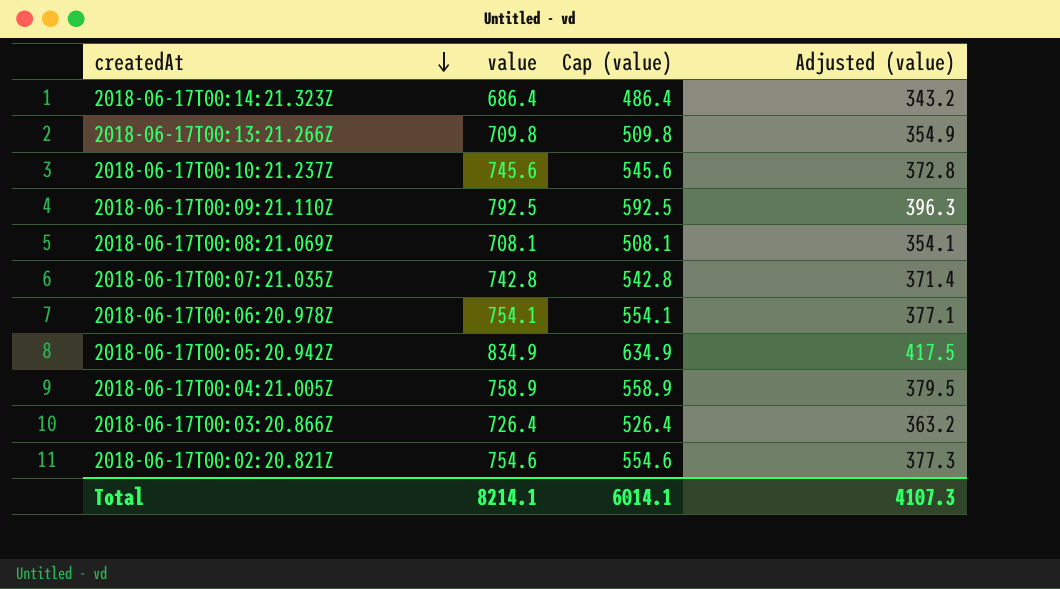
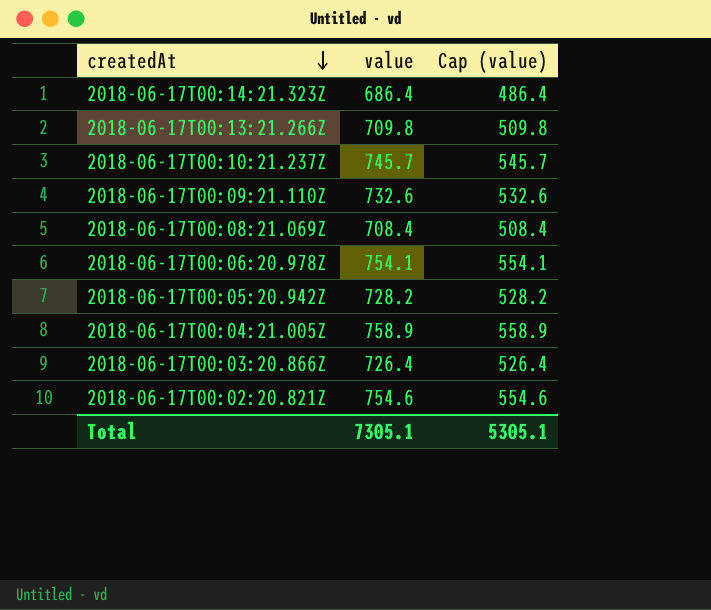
column Adjusted (value) | formula: [value] * 0.5 -> none
row 2018-06-17T00:07:21.035Z: 742.8 | 542.8 | 371.4 -> none
2018-06-17T00:10:21.237Z | value: 745.6 -> 745.7
2018-06-17T00:10:21.237Z | Cap (value): 545.6 -> 545.7
2018-06-17T00:09:21.110Z | value: 792.5 -> 732.6
2018-06-17T00:09:21.110Z | Cap (value): 592.5 -> 532.6
2018-06-17T00:08:21.069Z | value: 708.1 -> 708.4
2018-06-17T00:08:21.069Z | Cap (value): 508.1 -> 508.4
2018-06-17T00:05:20.942Z | value: 834.9 -> 728.2
2018-06-17T00:05:20.942Z | Cap (value): 634.9 -> 528.2
Total | value: 8214.1 -> 7305.1
Total | Cap (value): 6014.1 -> 5305.1

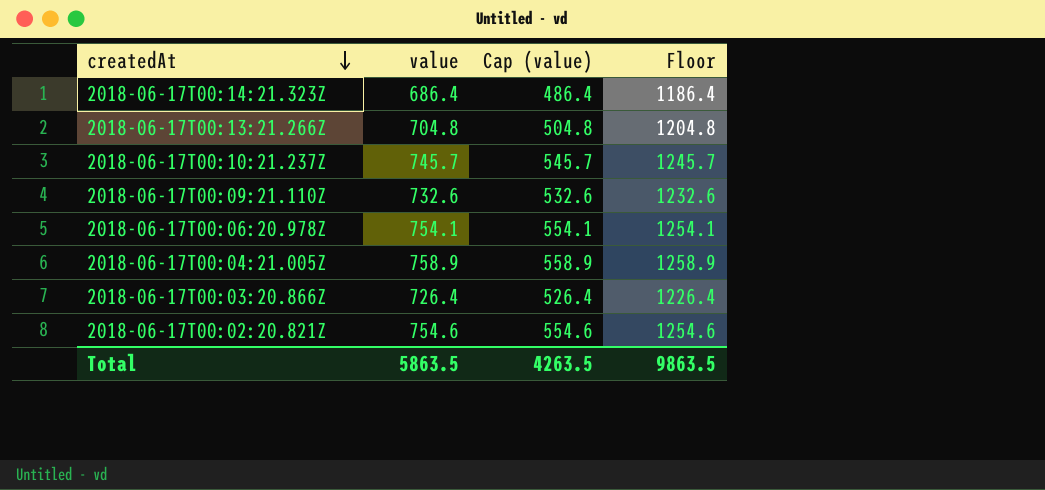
column Floor | formula: none -> [value] + 500
row 2018-06-17T00:08:21.069Z: 708.4 | 508.4 -> none
row 2018-06-17T00:05:20.942Z: 728.2 | 528.2 -> none
2018-06-17T00:13:21.266Z | value: 709.8 -> 704.8
2018-06-17T00:13:21.266Z | Cap (value): 509.8 -> 504.8
Total | value: 7305.1 -> 5863.5
Total | Cap (value): 5305.1 -> 4263.5

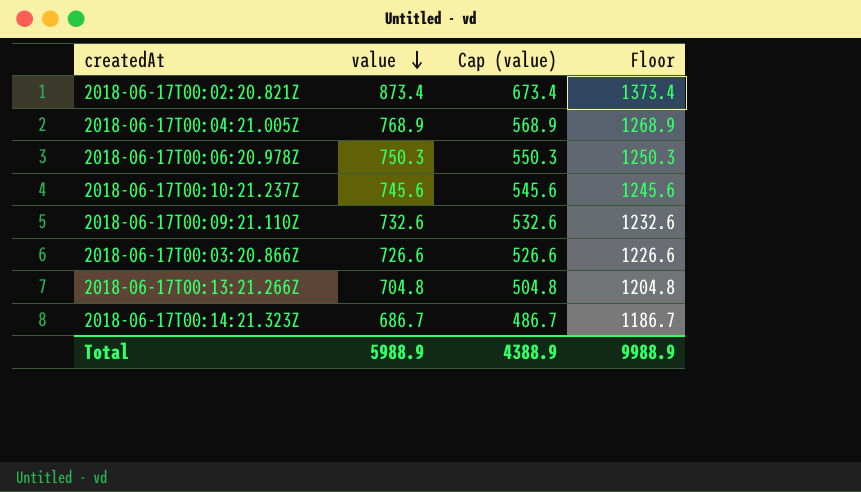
row order: createdAt descending -> value descending
2018-06-17T00:02:20.821Z | value: 754.6 -> 873.4
2018-06-17T00:02:20.821Z | Cap (value): 554.6 -> 673.4
2018-06-17T00:02:20.821Z | Floor: 1254.6 -> 1373.4
2018-06-17T00:04:21.005Z | value: 758.9 -> 768.9
2018-06-17T00:04:21.005Z | Cap (value): 558.9 -> 568.9
2018-06-17T00:04:21.005Z | Floor: 1258.9 -> 1268.9
2018-06-17T00:06:20.978Z | value: 754.1 -> 750.3
2018-06-17T00:06:20.978Z | Cap (value): 554.1 -> 550.3
2018-06-17T00:06:20.978Z | Floor: 1254.1 -> 1250.3
2018-06-17T00:10:21.237Z | value: 745.7 -> 745.6
2018-06-17T00:10:21.237Z | Cap (value): 545.7 -> 545.6
2018-06-17T00:10:21.237Z | Floor: 1245.7 -> 1245.6
2018-06-17T00:03:20.866Z | value: 726.4 -> 726.6
2018-06-17T00:03:20.866Z | Cap (value): 526.4 -> 526.6
2018-06-17T00:03:20.866Z | Floor: 1226.4 -> 1226.6
2018-06-17T00:14:21.323Z | value: 686.4 -> 686.7
2018-06-17T00:14:21.323Z | Cap (value): 486.4 -> 486.7
2018-06-17T00:14:21.323Z | Floor: 1186.4 -> 1186.7
Total | value: 5863.5 -> 5988.9
Total | Cap (value): 4263.5 -> 4388.9
Total | Floor: 9863.5 -> 9988.9

